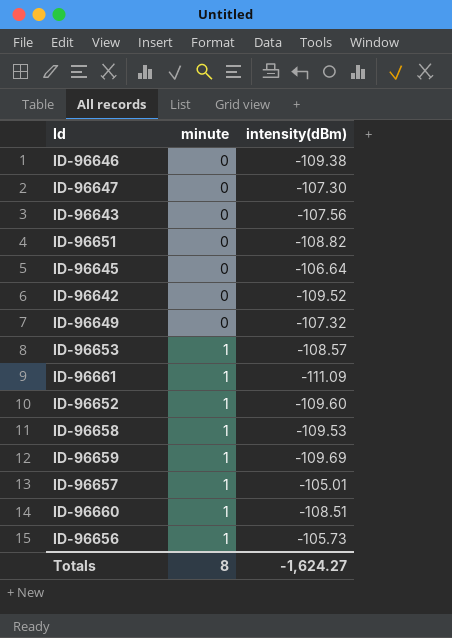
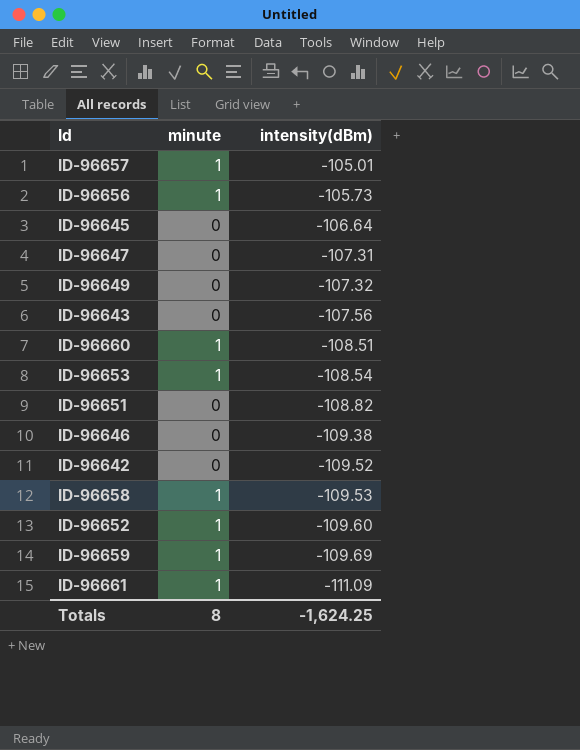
row order: minute ascending -> intensity(dBm) descending
ID-96647 | intensity(dBm): -107.30 -> -107.31
ID-96653 | intensity(dBm): -108.57 -> -108.54
Totals | intensity(dBm): -1,624.27 -> -1,624.25

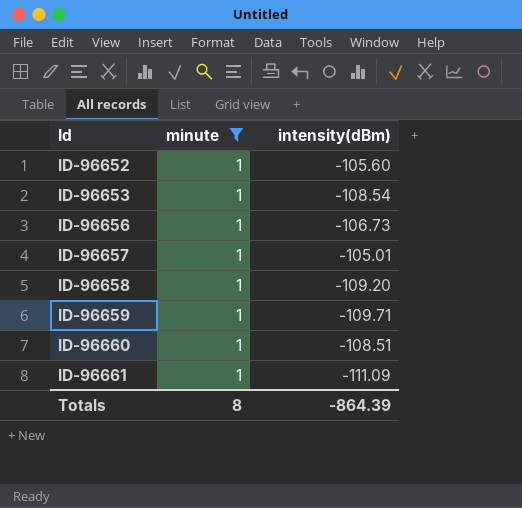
filter: none -> minute = 1
row order: intensity(dBm) descending -> Id ascending
ID-96652 | intensity(dBm): -109.60 -> -105.60
ID-96656 | intensity(dBm): -105.73 -> -106.73
ID-96658 | intensity(dBm): -109.53 -> -109.20
ID-96659 | intensity(dBm): -109.69 -> -109.71
Totals | intensity(dBm): -1,624.25 -> -864.39

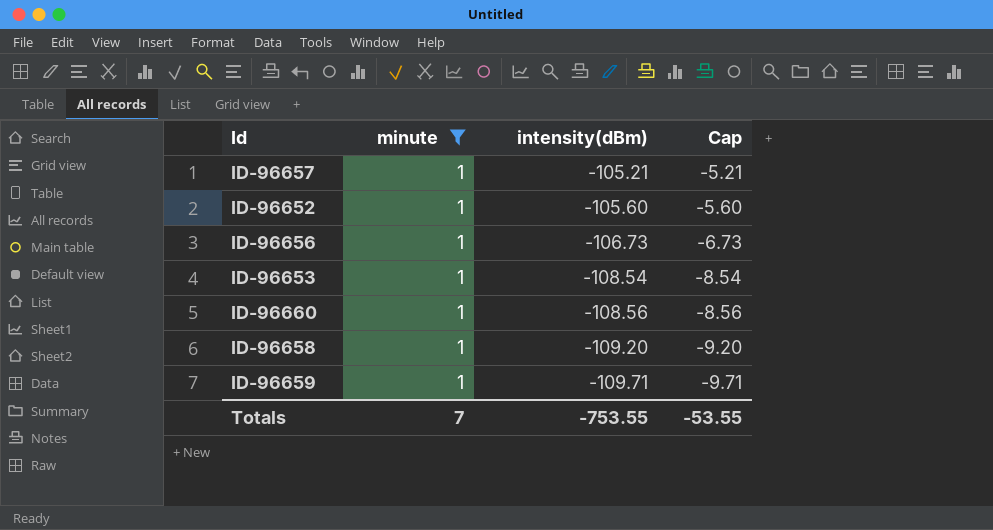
row order: Id ascending -> intensity(dBm) descending
column Cap | formula: none -> [intensity(dBm)] + 100
row ID-96661: 1 | -111.09 -> none
ID-96657 | intensity(dBm): -105.01 -> -105.21
ID-96660 | intensity(dBm): -108.51 -> -108.56
Totals | minute: 8 -> 7
Totals | intensity(dBm): -864.39 -> -753.55

